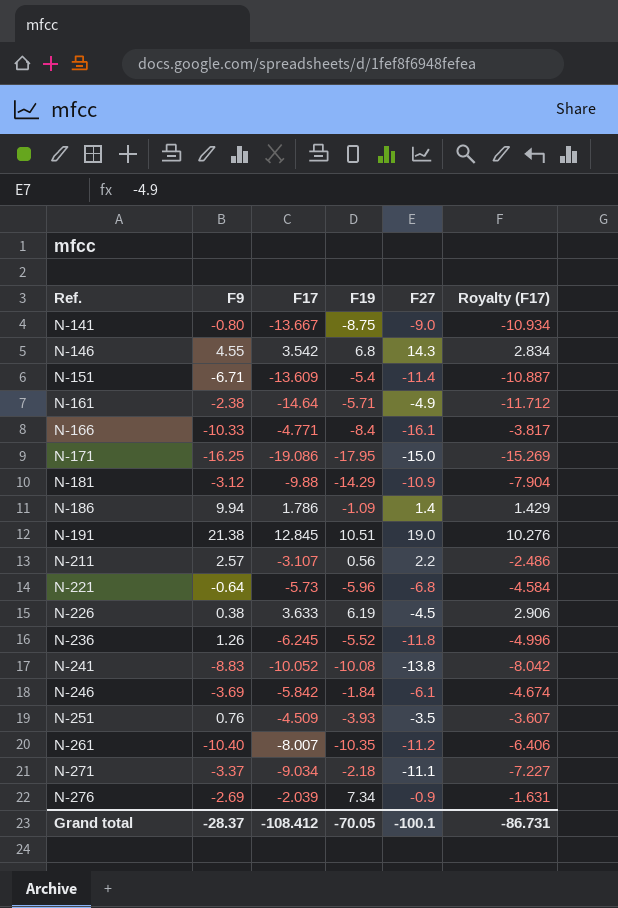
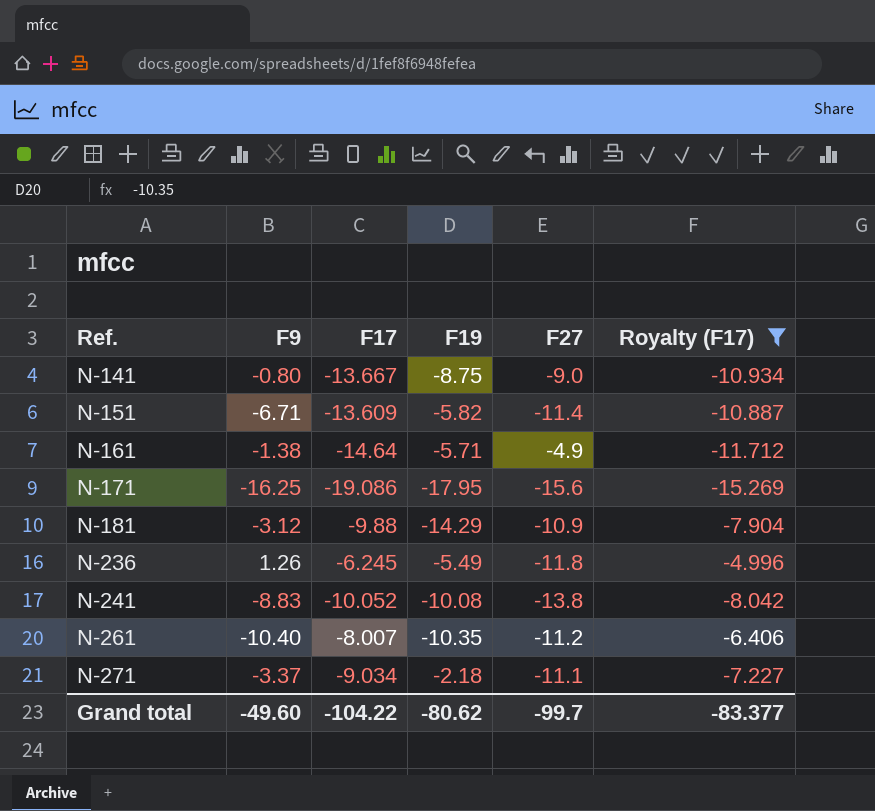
filter: none -> Royalty (F17) <= -4.996
N-151 | F19: -5.4 -> -5.82
N-161 | F9: -2.38 -> -1.38
N-171 | F27: -15.0 -> -15.6
N-236 | F19: -5.52 -> -5.49
Grand total | F9: -28.37 -> -49.60
Grand total | F17: -108.412 -> -104.22
Grand total | F19: -70.05 -> -80.62
Grand total | F27: -100.1 -> -99.7
Grand total | Royalty (F17): -86.731 -> -83.377

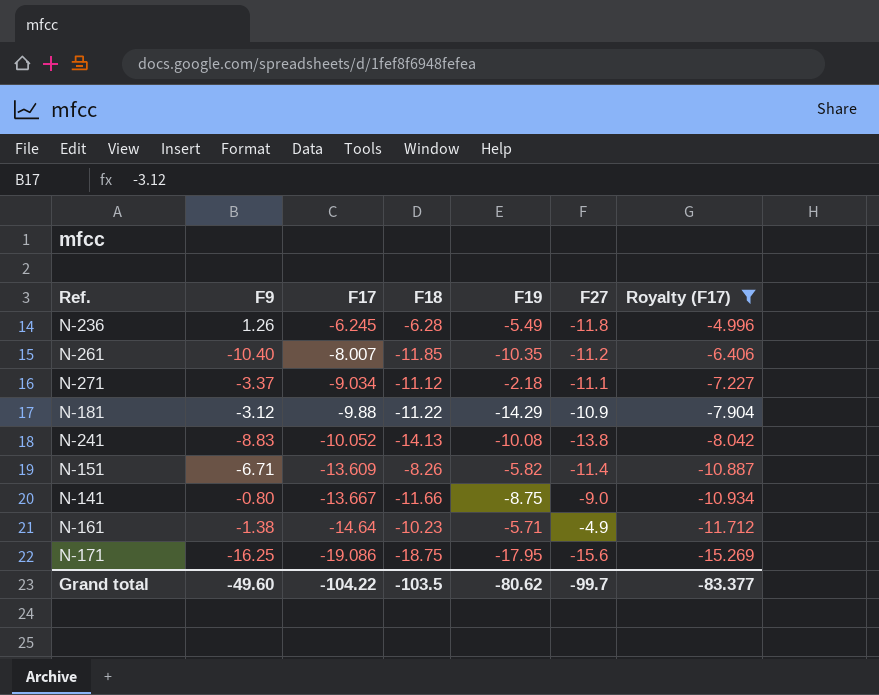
row order: Ref. ascending -> F17 descending
column F18 | position: none -> 4

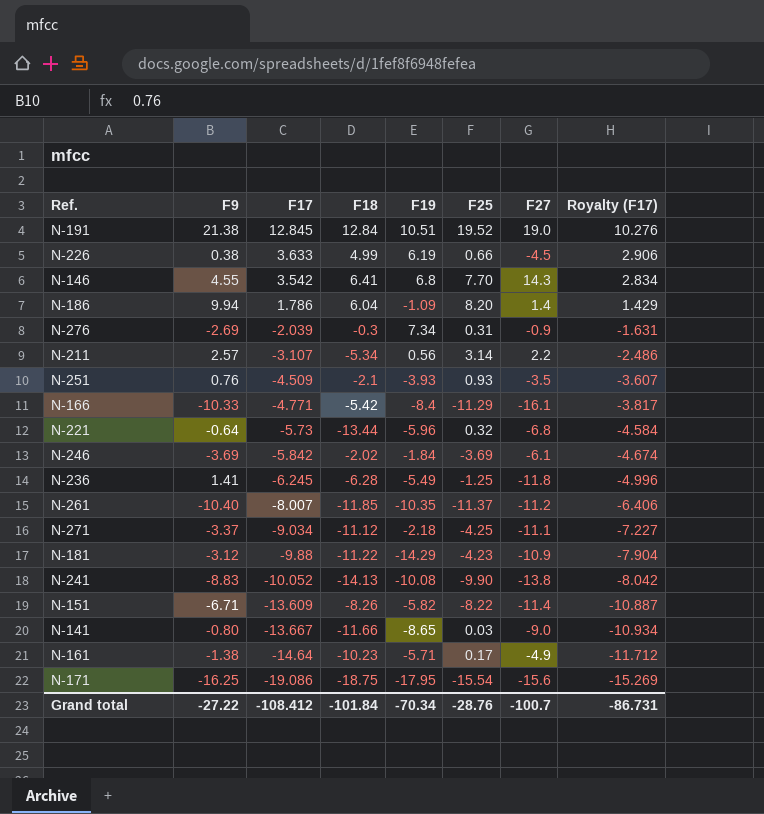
filter: Royalty (F17) <= -4.996 -> none
column F25 | position: none -> 6
N-236 | F9: 1.26 -> 1.41
N-141 | F19: -8.75 -> -8.65
Grand total | F9: -49.60 -> -27.22
Grand total | F17: -104.22 -> -108.412
Grand total | F18: -103.5 -> -101.84
Grand total | F19: -80.62 -> -70.34
Grand total | F27: -99.7 -> -100.7
Grand total | Royalty (F17): -83.377 -> -86.731

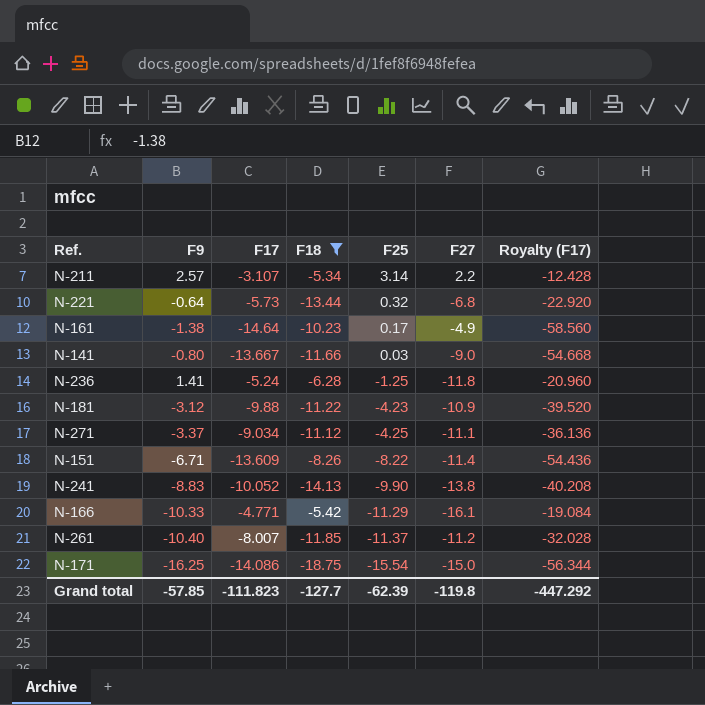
filter: none -> F18 <= -5.34
row order: F17 descending -> F25 descending
column F19 | position: 5 -> none
column Royalty (F17) | formula: [F17] * 0.8 -> [F17] * 4
N-236 | F17: -6.245 -> -5.24
N-171 | F17: -19.086 -> -14.086
N-171 | F27: -15.6 -> -15.0
Grand total | F9: -27.22 -> -57.85
Grand total | F17: -108.412 -> -111.823
Grand total | F18: -101.84 -> -127.7
Grand total | F25: -28.76 -> -62.39
Grand total | F27: -100.7 -> -119.8
Grand total | Royalty (F17): -86.731 -> -447.292

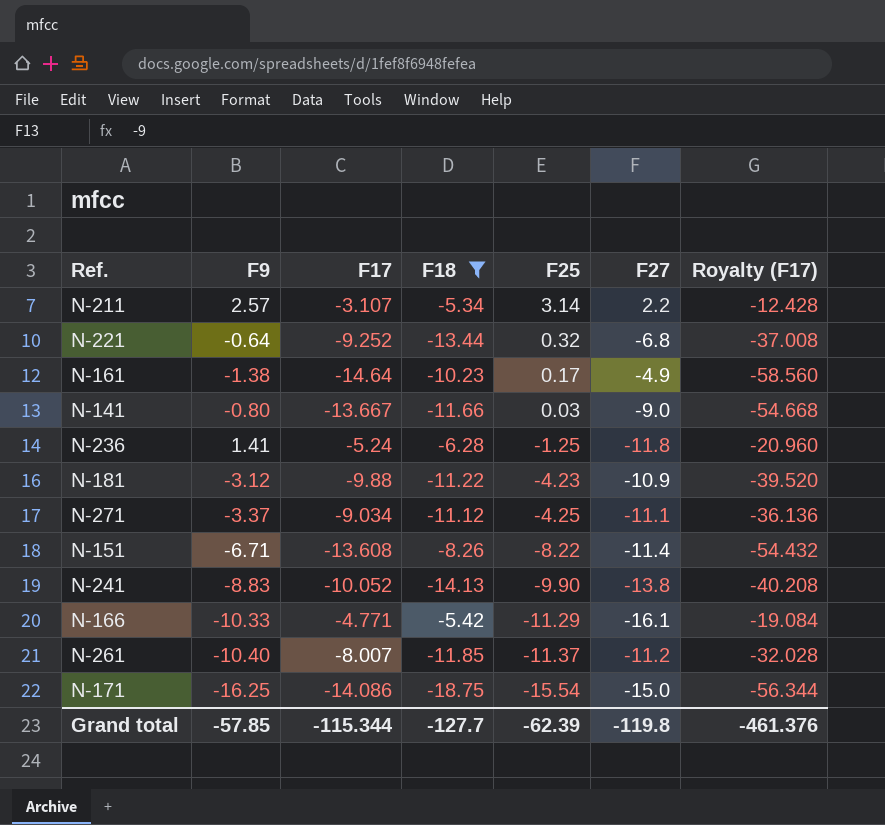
N-221 | F17: -5.73 -> -9.252
N-221 | Royalty (F17): -22.920 -> -37.008
N-151 | F17: -13.609 -> -13.608
N-151 | Royalty (F17): -54.436 -> -54.432
Grand total | F17: -111.823 -> -115.344
Grand total | Royalty (F17): -447.292 -> -461.376

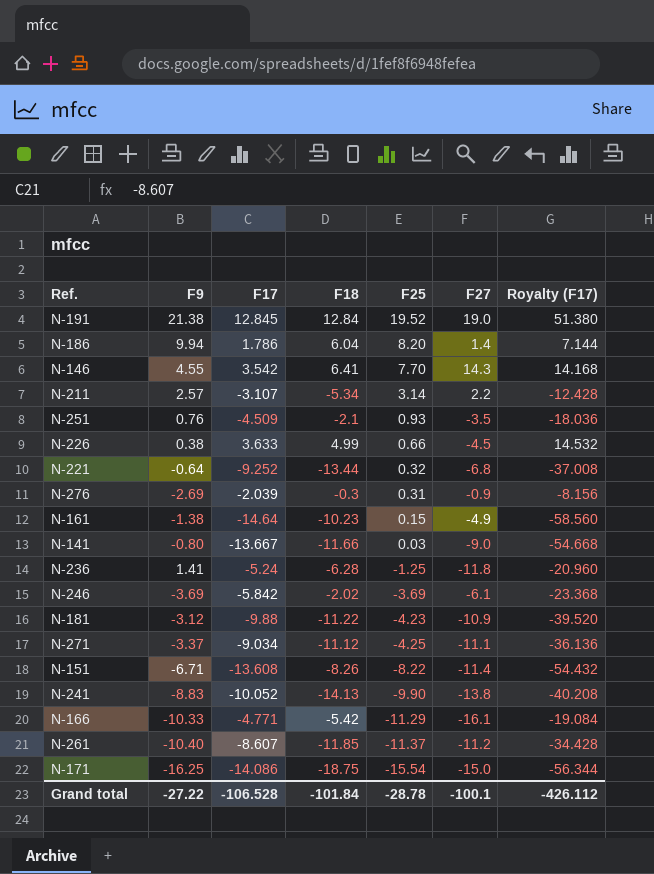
filter: F18 <= -5.34 -> none
N-161 | F25: 0.17 -> 0.15
N-261 | F17: -8.007 -> -8.607
N-261 | Royalty (F17): -32.028 -> -34.428
Grand total | F9: -57.85 -> -27.22
Grand total | F17: -115.344 -> -106.528
Grand total | F18: -127.7 -> -101.84
Grand total | F25: -62.39 -> -28.78
Grand total | F27: -119.8 -> -100.1
Grand total | Royalty (F17): -461.376 -> -426.112

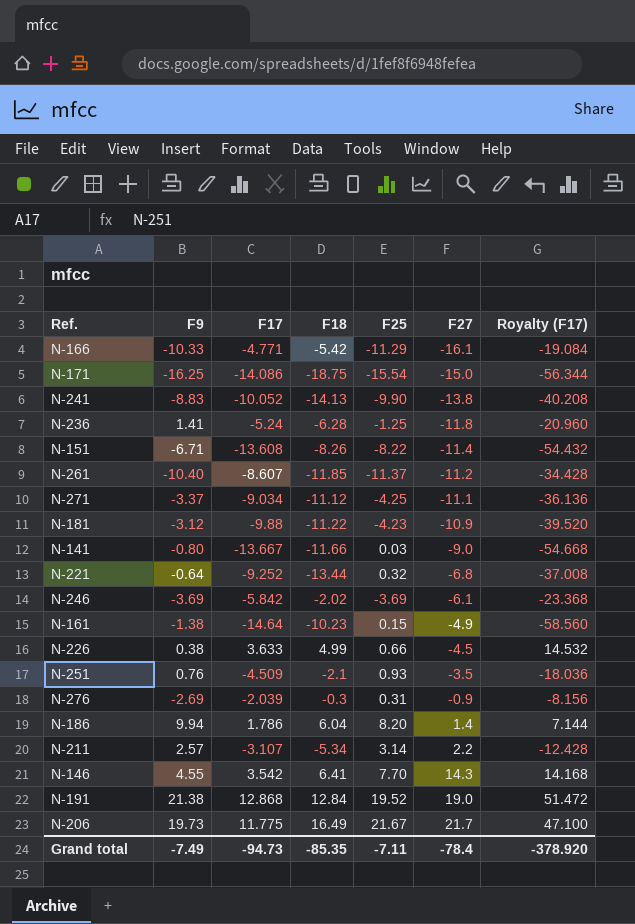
row order: F25 descending -> F27 ascending
N-191 | F17: 12.845 -> 12.868
N-191 | Royalty (F17): 51.380 -> 51.472
row N-206: none -> 19.73 | 11.775 | 16.49 | 21.67 | 21.7 | 47.100
Grand total | F9: -27.22 -> -7.49
Grand total | F17: -106.528 -> -94.73
Grand total | F18: -101.84 -> -85.35
Grand total | F25: -28.78 -> -7.11
Grand total | F27: -100.1 -> -78.4
Grand total | Royalty (F17): -426.112 -> -378.920

